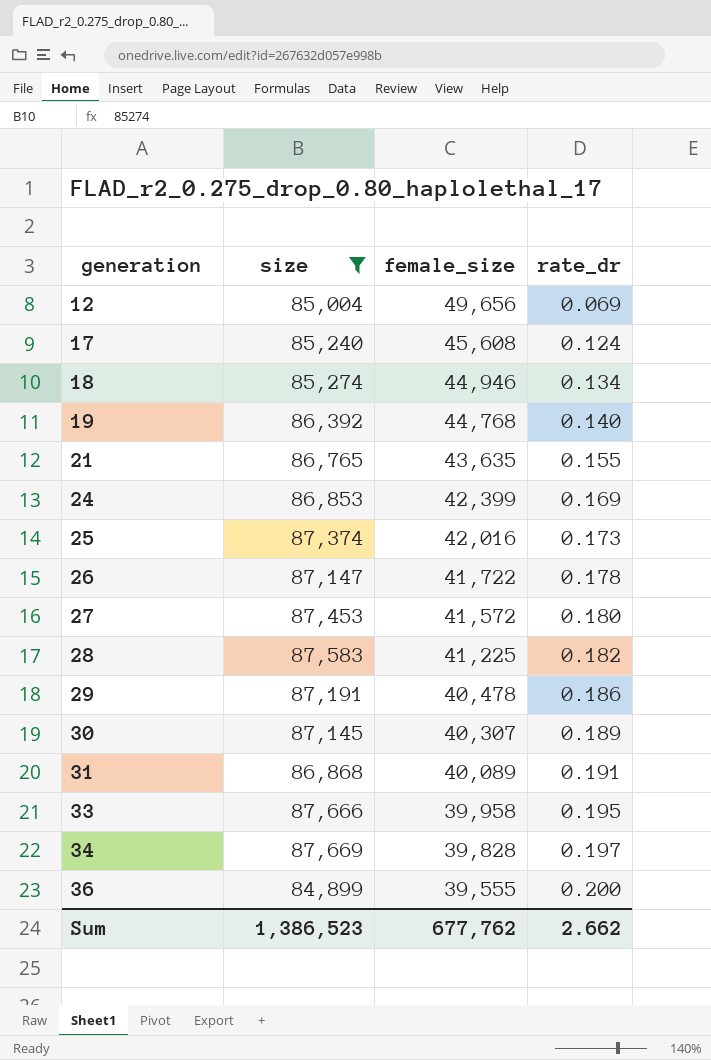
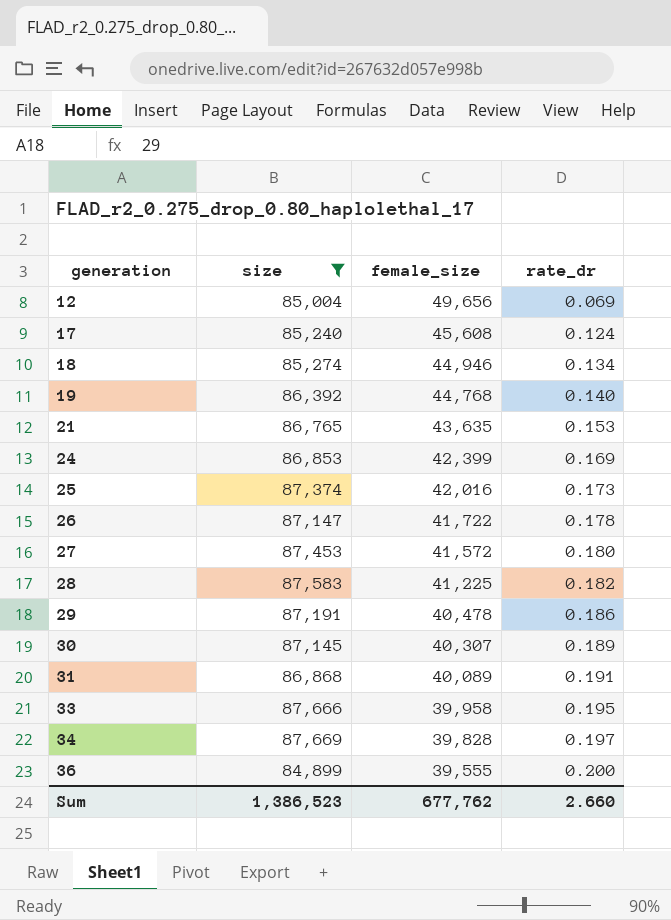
21 | rate_dr: 0.155 -> 0.153
Sum | rate_dr: 2.662 -> 2.660

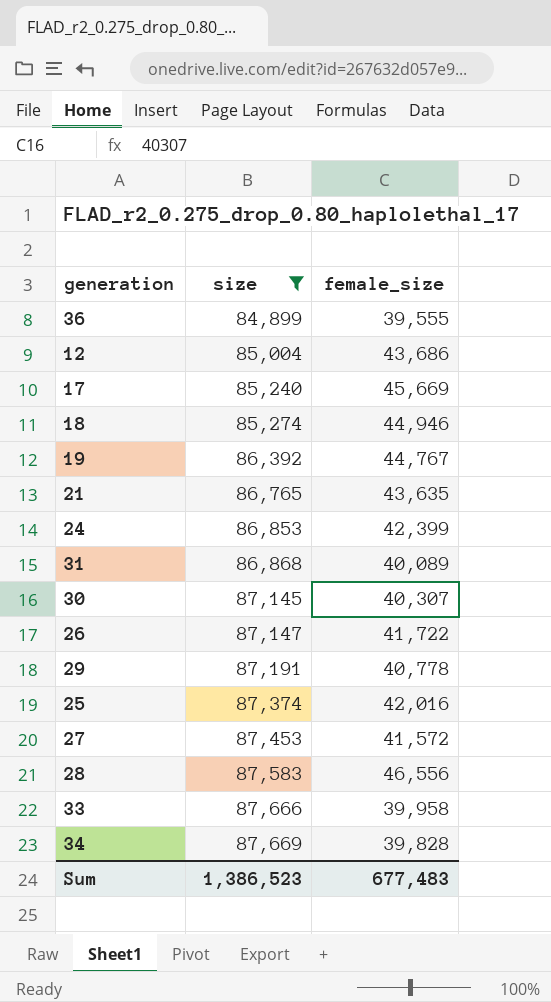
row order: generation ascending -> size ascending
column rate_dr | position: 4 -> none
12 | female_size: 49,656 -> 43,686
17 | female_size: 45,608 -> 45,669
19 | female_size: 44,768 -> 44,767
29 | female_size: 40,478 -> 40,778
28 | female_size: 41,225 -> 46,556
Sum | female_size: 677,762 -> 677,483

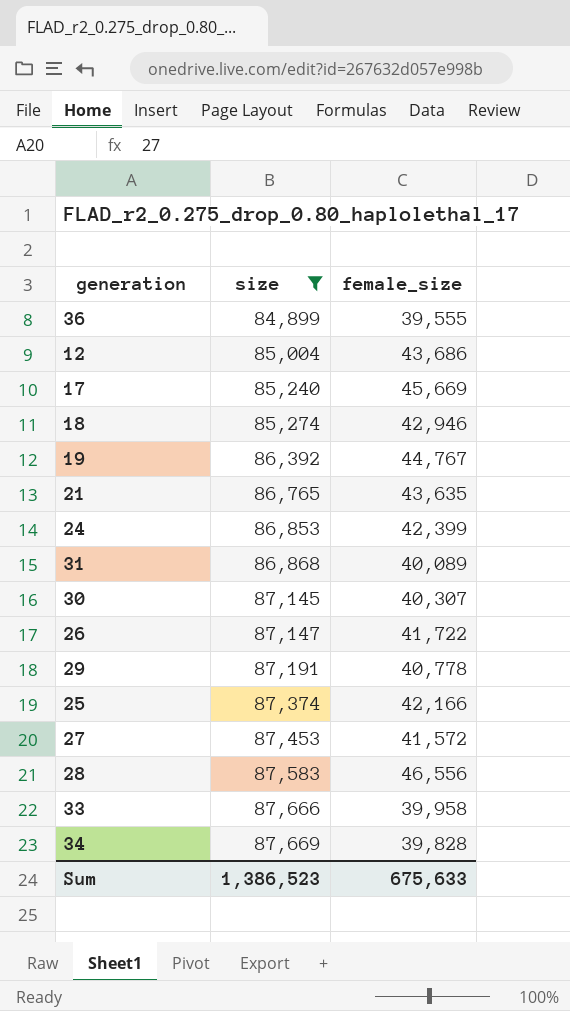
18 | female_size: 44,946 -> 42,946
25 | female_size: 42,016 -> 42,166
Sum | female_size: 677,483 -> 675,633

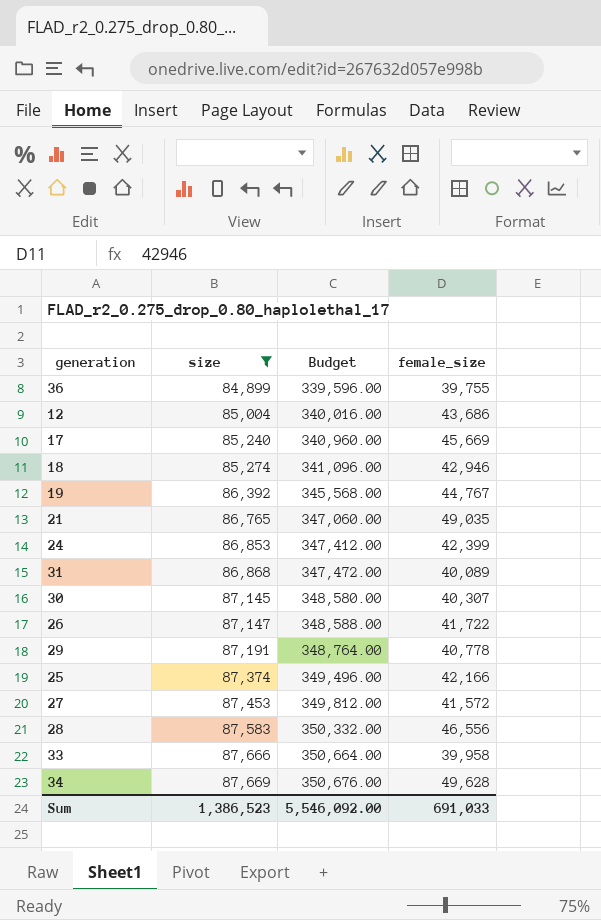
column Budget | formula: none -> [size] * 4
36 | female_size: 39,555 -> 39,755
21 | female_size: 43,635 -> 49,035
34 | female_size: 39,828 -> 49,628
Sum | female_size: 675,633 -> 691,033

